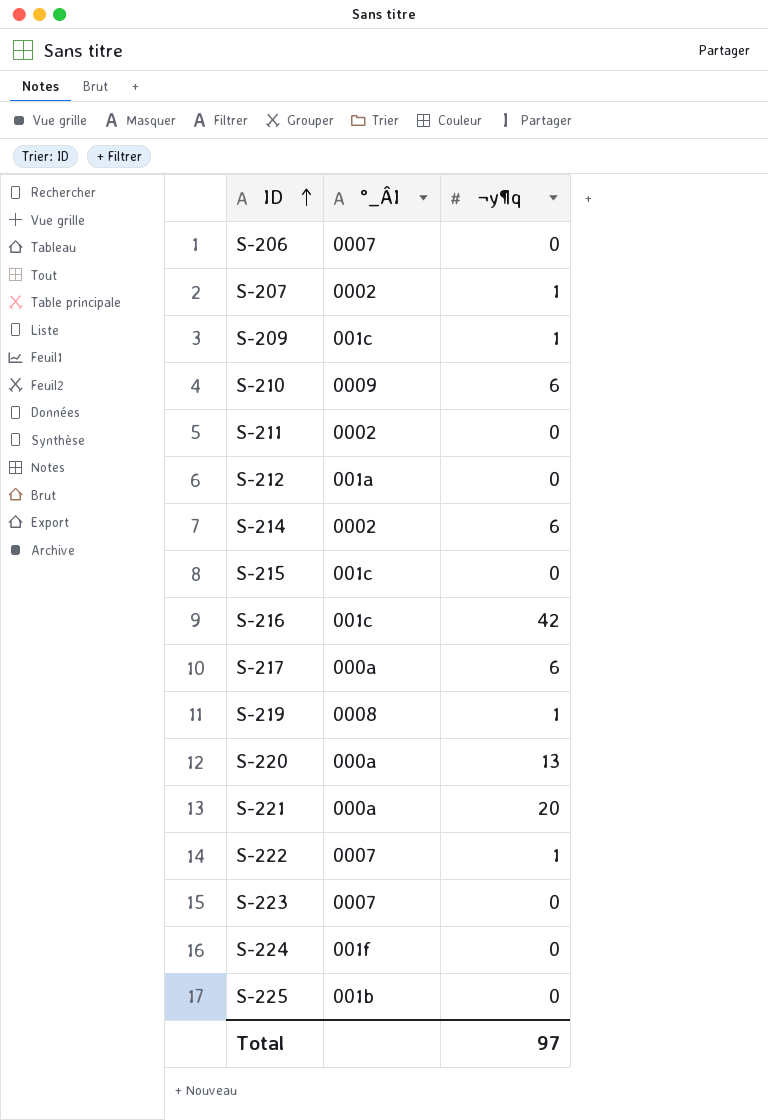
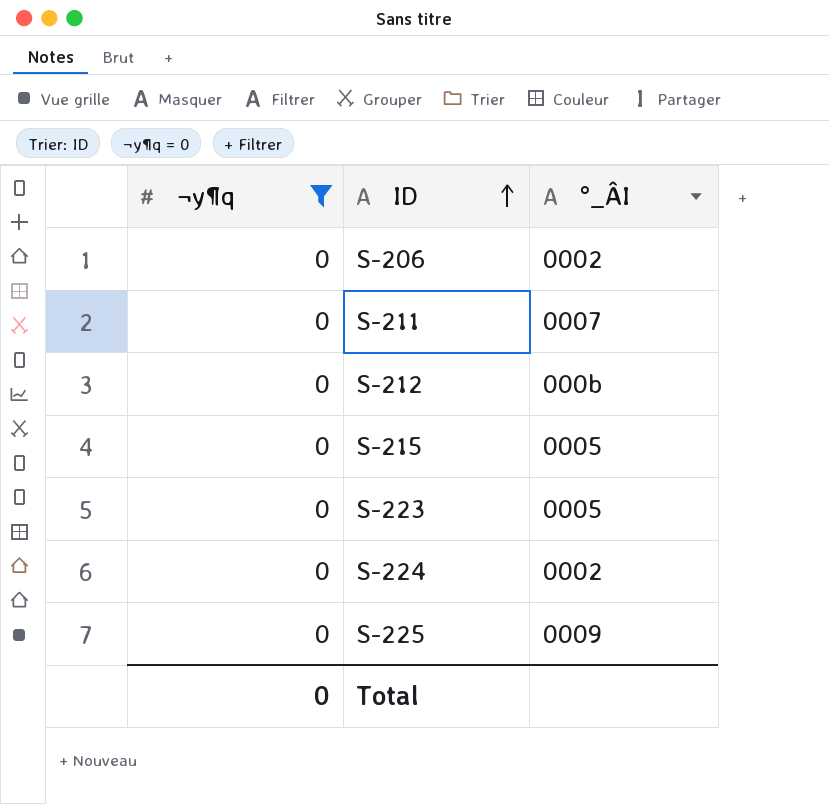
filter: none -> ¬y¶q = 0
column ¬y¶q | position: 3 -> 1
S-206 | °_ÂI: 0007 -> 0002
S-211 | °_ÂI: 0002 -> 0007
S-212 | °_ÂI: 001a -> 000b
S-215 | °_ÂI: 001c -> 0005
S-223 | °_ÂI: 0007 -> 0005
S-224 | °_ÂI: 001f -> 0002
S-225 | °_ÂI: 001b -> 0009
Total | ¬y¶q: 97 -> 0

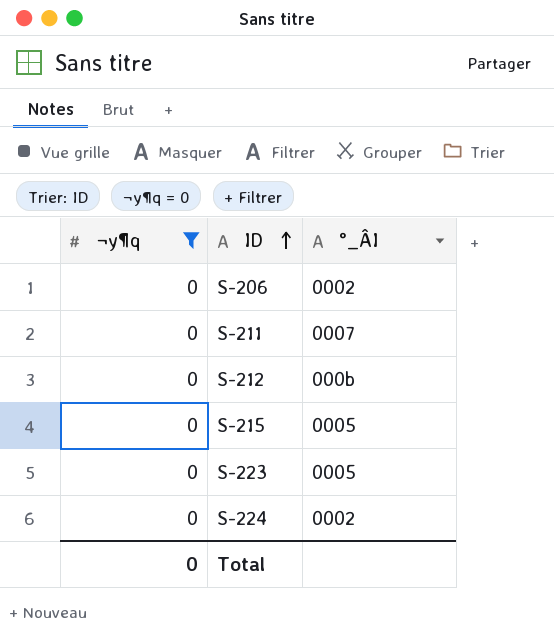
row S-225: 0 | 0009 -> none

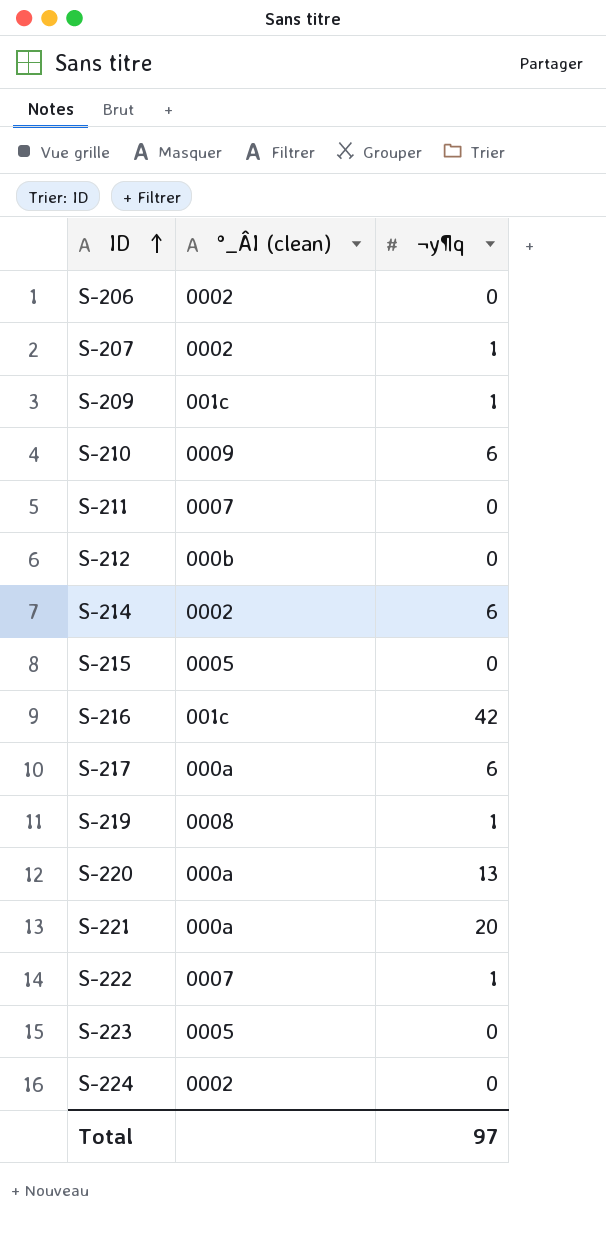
filter: ¬y¶q = 0 -> none
column name: °_ÂI -> °_ÂI (clean)
column ¬y¶q | position: 1 -> 3
Total | ¬y¶q: 0 -> 97

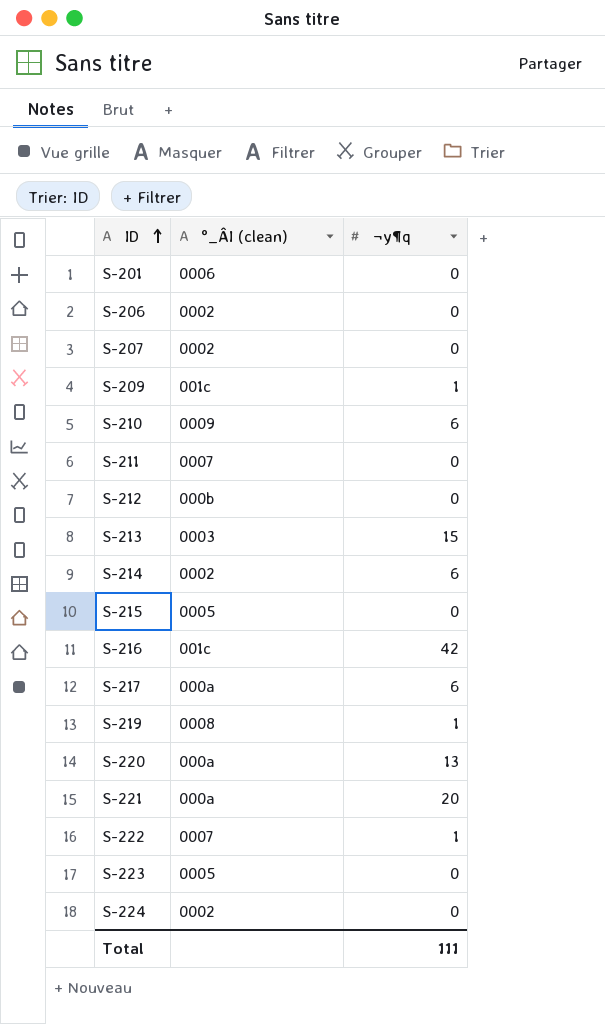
row S-201: none -> 0006 | 0
S-207 | ¬y¶q: 1 -> 0
row S-213: none -> 0003 | 15
Total | ¬y¶q: 97 -> 111

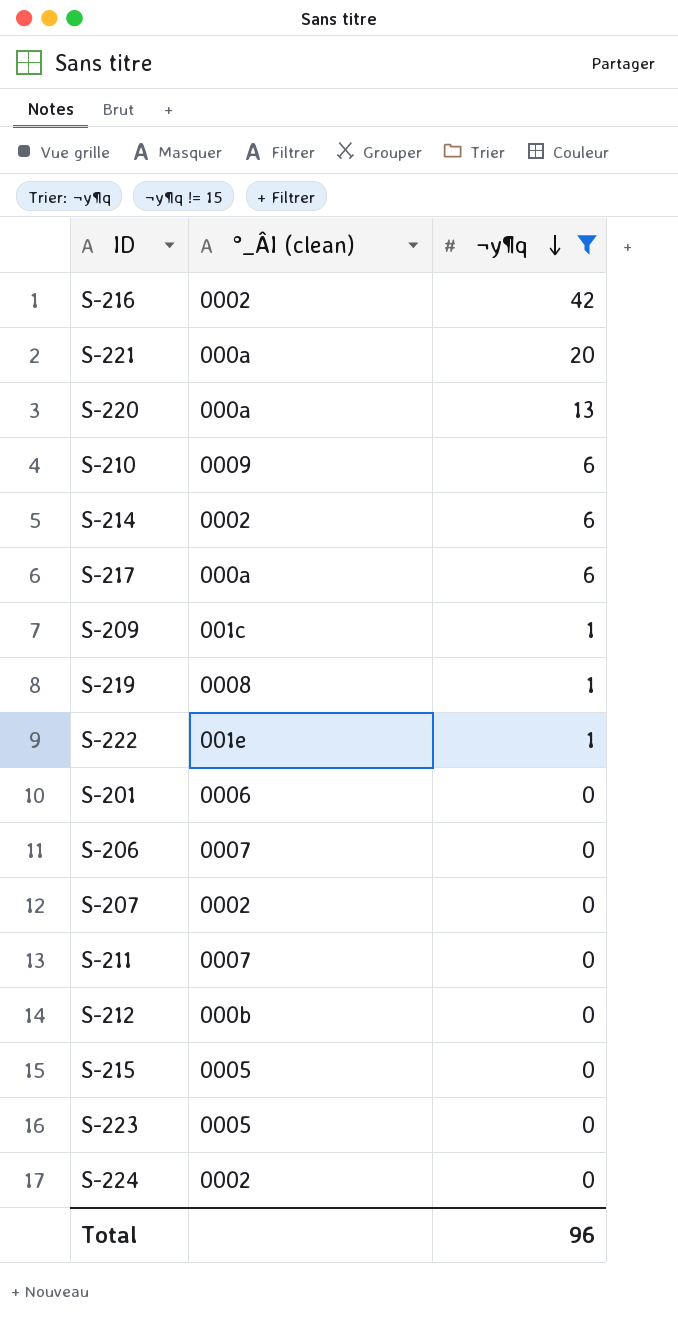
filter: none -> ¬y¶q != 15
row order: ID ascending -> ¬y¶q descending
S-216 | °_ÂI (clean): 001c -> 0002
S-222 | °_ÂI (clean): 0007 -> 001e
S-206 | °_ÂI (clean): 0002 -> 0007
Total | ¬y¶q: 111 -> 96

